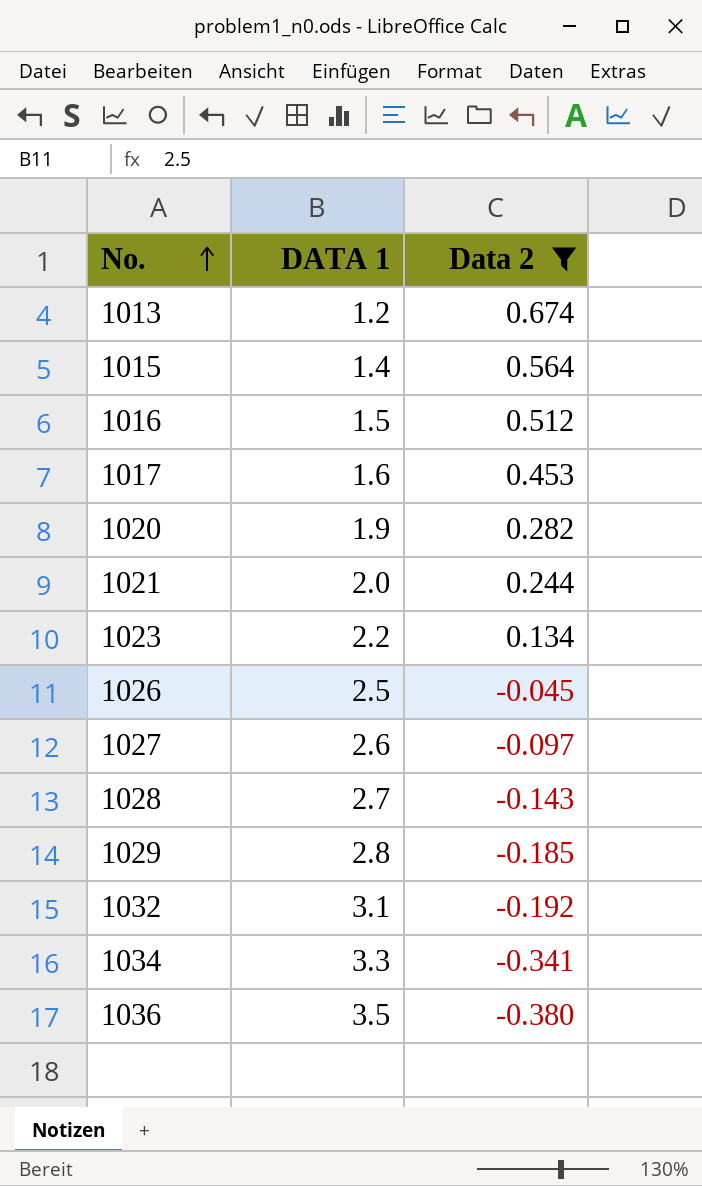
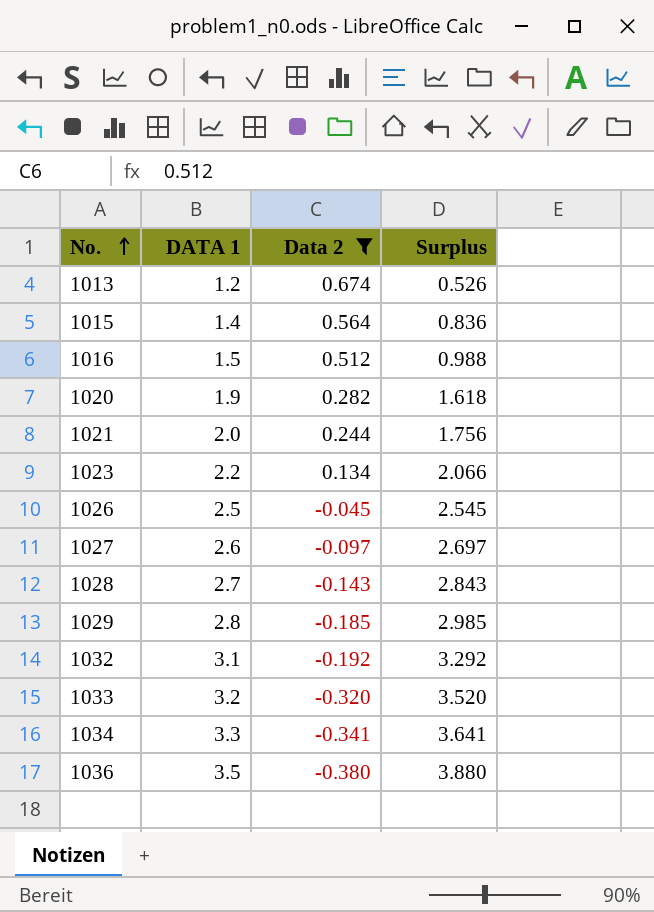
column Surplus | formula: none -> [DATA 1] - [Data 2]
row 1017: 1.6 | 0.453 -> none
row 1033: none -> 3.2 | -0.320 | 3.520

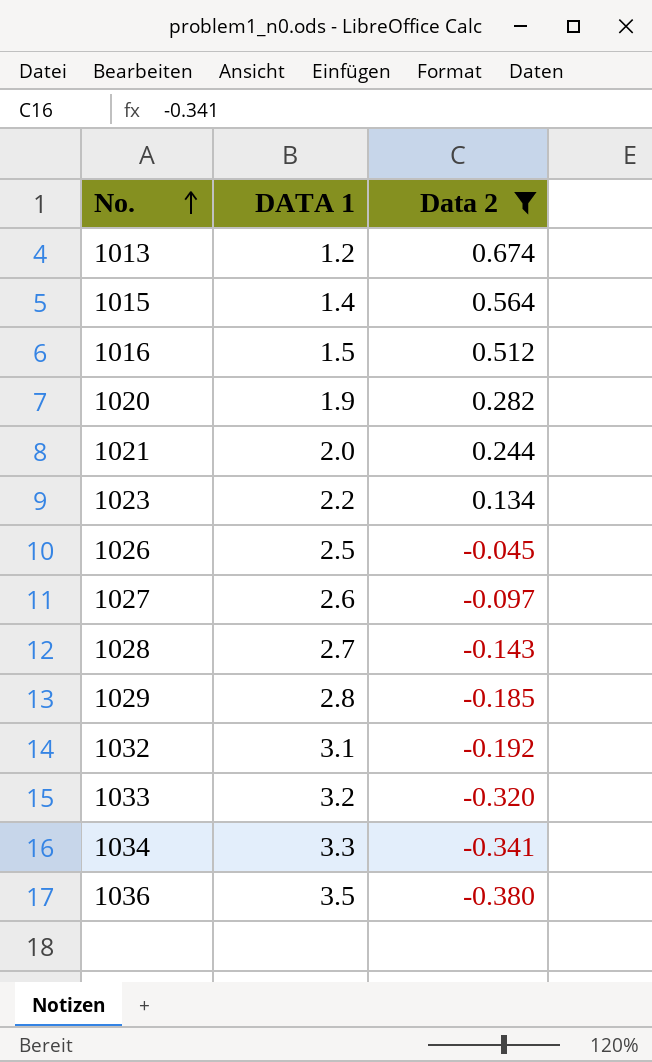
column Surplus | formula: [DATA 1] - [Data 2] -> none

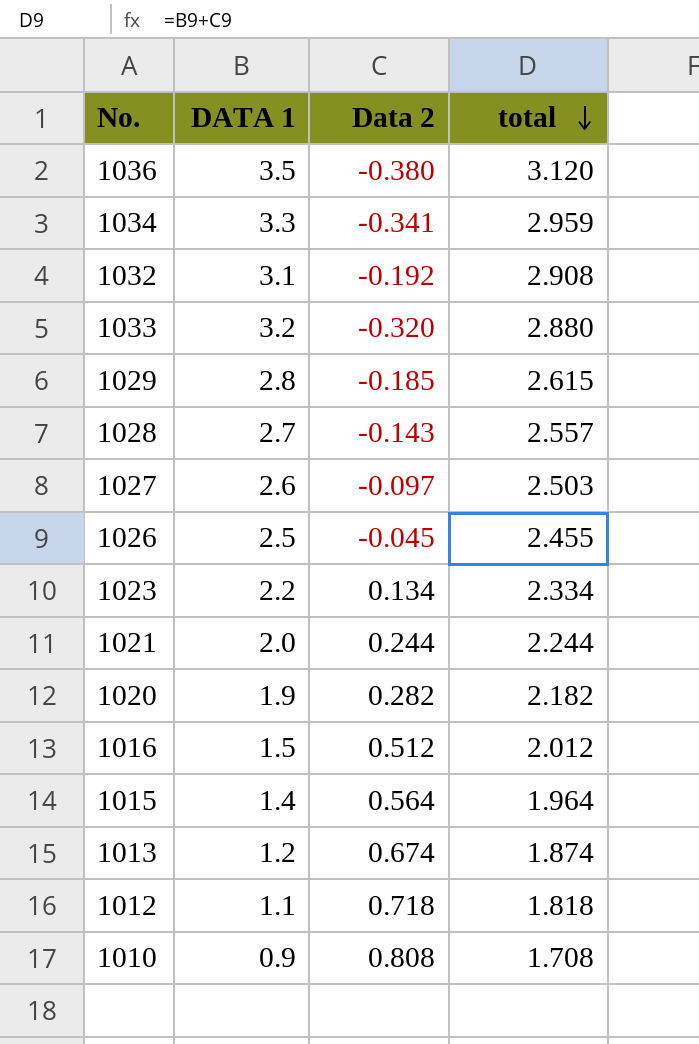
filter: Data 2 <= 0.674 -> none
row order: No. ascending -> total descending
column total | formula: none -> [DATA 1] + [Data 2]

